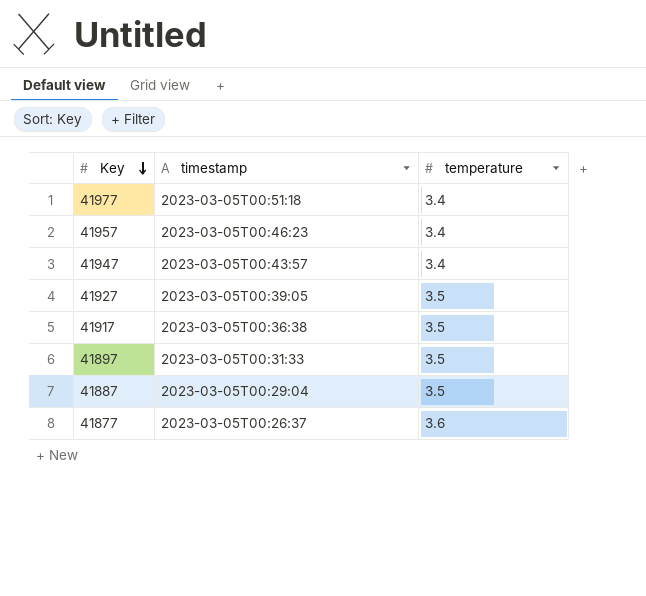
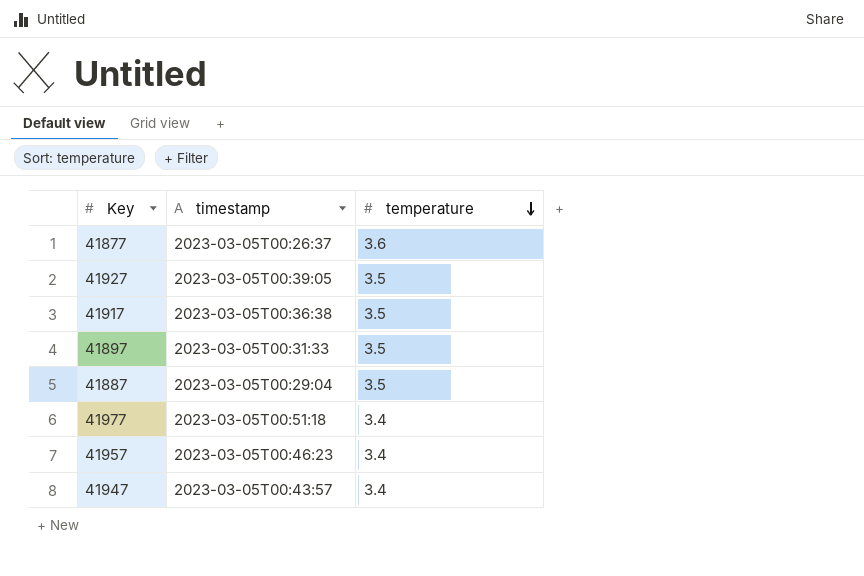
row order: Key descending -> temperature descending

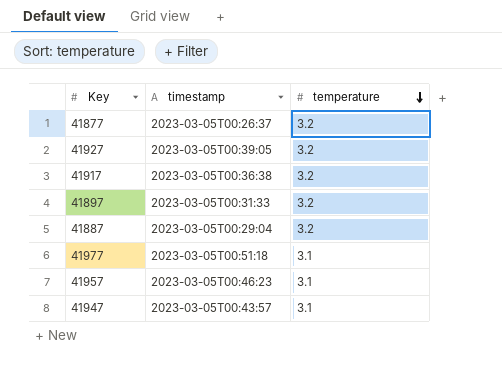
41877 | temperature: 3.6 -> 3.2
41927 | temperature: 3.5 -> 3.2
41917 | temperature: 3.5 -> 3.2
41897 | temperature: 3.5 -> 3.2
41887 | temperature: 3.5 -> 3.2
41977 | temperature: 3.4 -> 3.1
41957 | temperature: 3.4 -> 3.1
41947 | temperature: 3.4 -> 3.1

